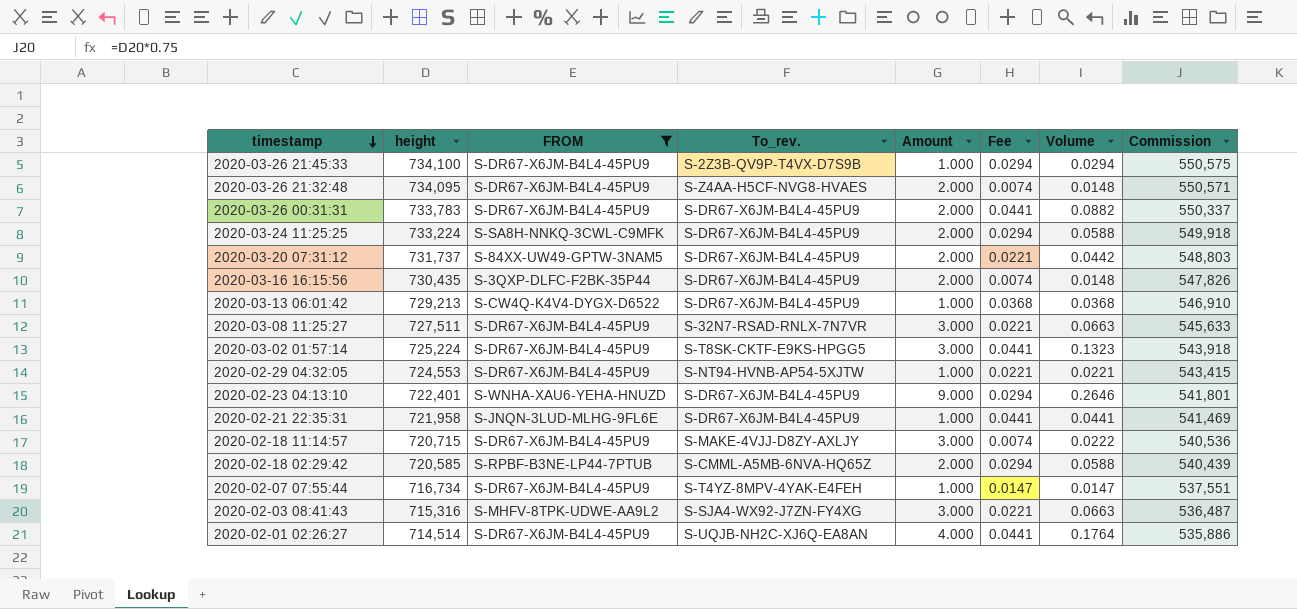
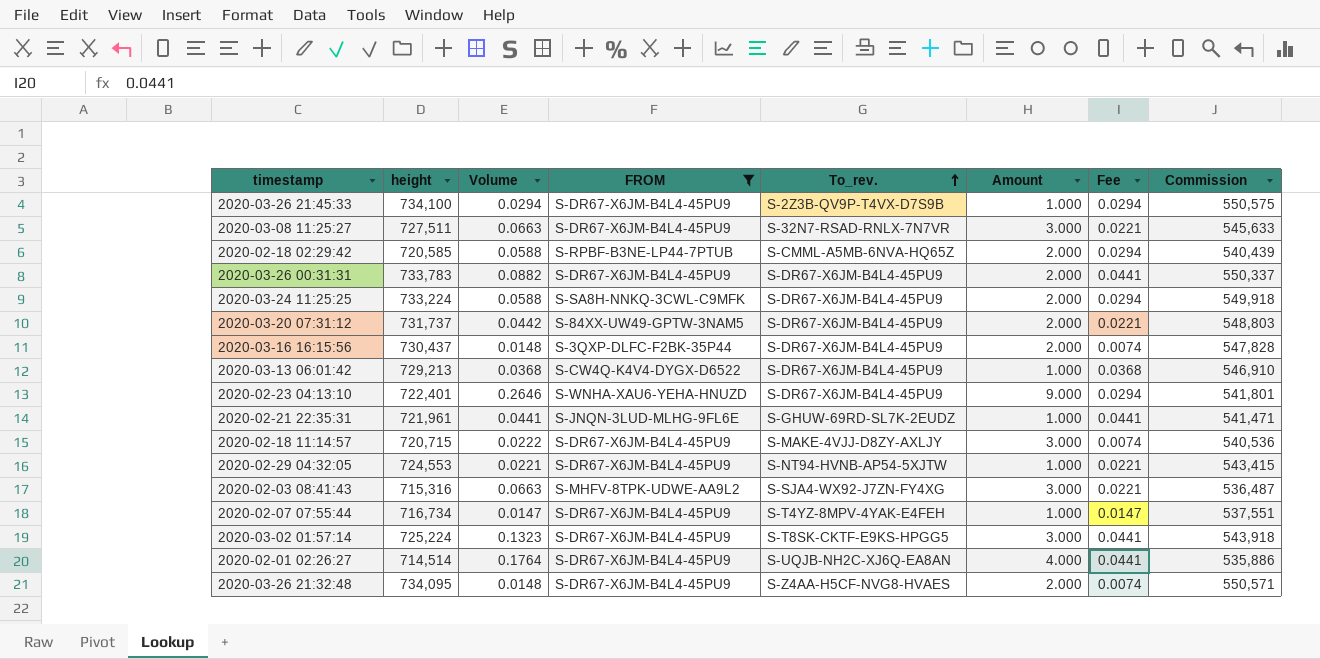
row order: timestamp descending -> To_rev. ascending
column Volume | position: 7 -> 3
2020-03-16 16:15:56 | height: 730,435 -> 730,437
2020-03-16 16:15:56 | Commission: 547,826 -> 547,828
2020-02-21 22:35:31 | height: 721,958 -> 721,961
2020-02-21 22:35:31 | To_rev.: S-DR67-X6JM-B4L4-45PU9 -> S-GHUW-69RD-SL7K-2EUDZ
2020-02-21 22:35:31 | Commission: 541,469 -> 541,471

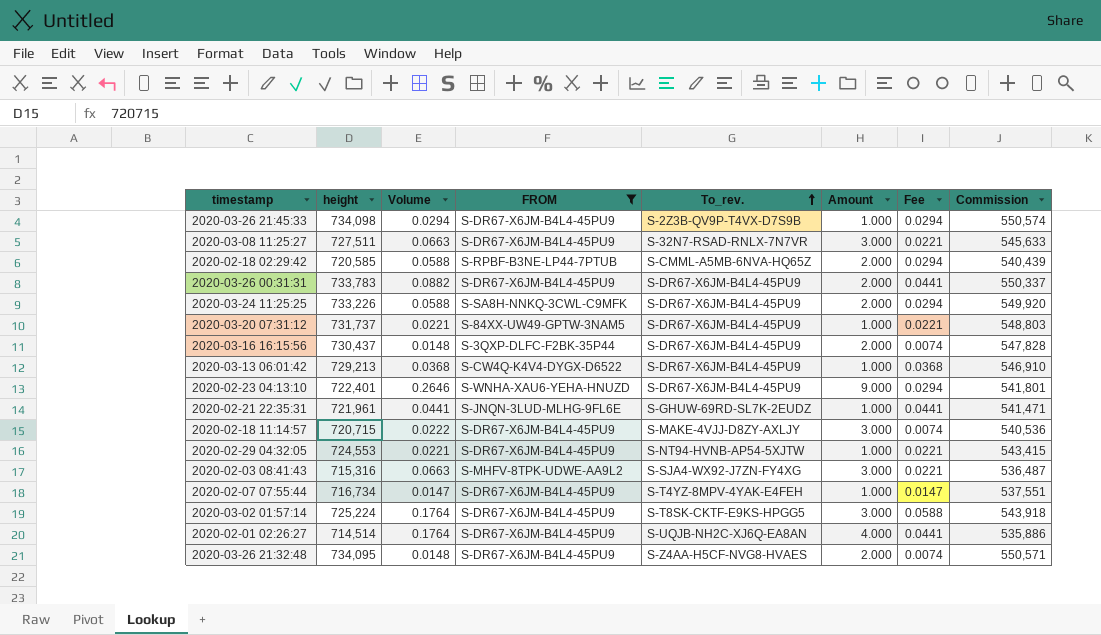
2020-03-26 21:45:33 | height: 734,100 -> 734,098
2020-03-26 21:45:33 | Commission: 550,575 -> 550,574
2020-03-24 11:25:25 | height: 733,224 -> 733,226
2020-03-24 11:25:25 | Commission: 549,918 -> 549,920
2020-03-20 07:31:12 | Volume: 0.0442 -> 0.0221
2020-03-20 07:31:12 | Amount: 2.000 -> 1.000
2020-03-02 01:57:14 | Volume: 0.1323 -> 0.1764
2020-03-02 01:57:14 | Fee: 0.0441 -> 0.0588

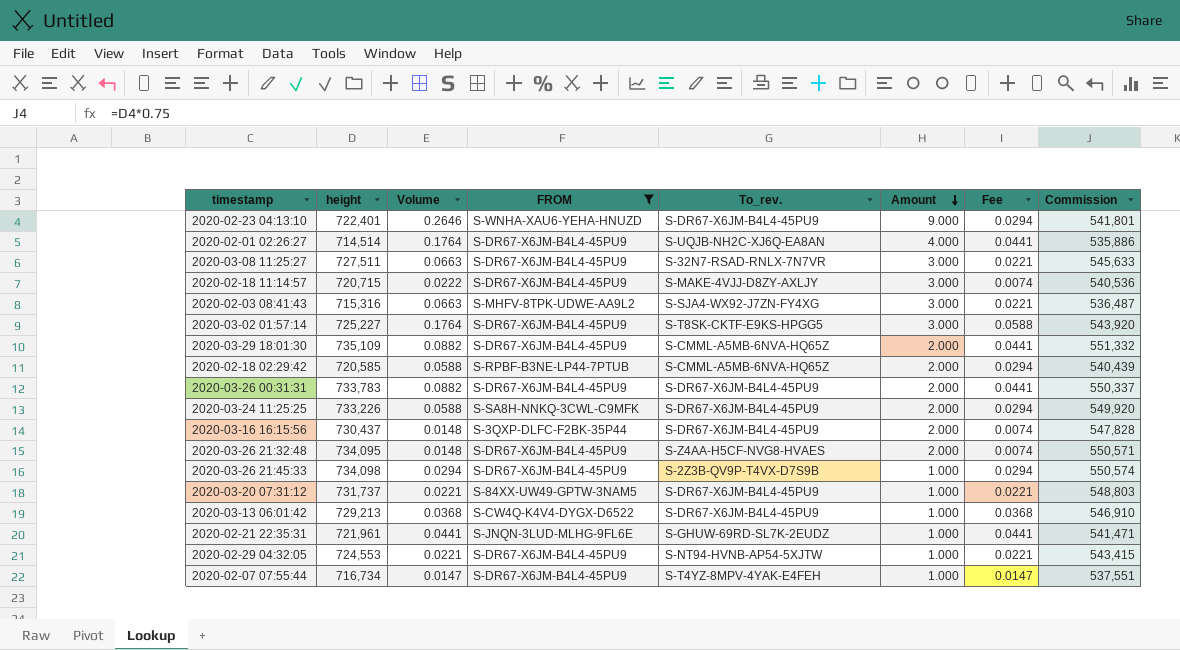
row order: To_rev. ascending -> Amount descending
2020-03-02 01:57:14 | height: 725,224 -> 725,227
2020-03-02 01:57:14 | Commission: 543,918 -> 543,920
row 2020-03-29 18:01:30: none -> 735,109 | 0.0882 | S-DR67-X6JM-B4L4-45PU9 | S-CMML-A5MB-6NVA-HQ65Z | 2.000 | 0.0441 | 551,332

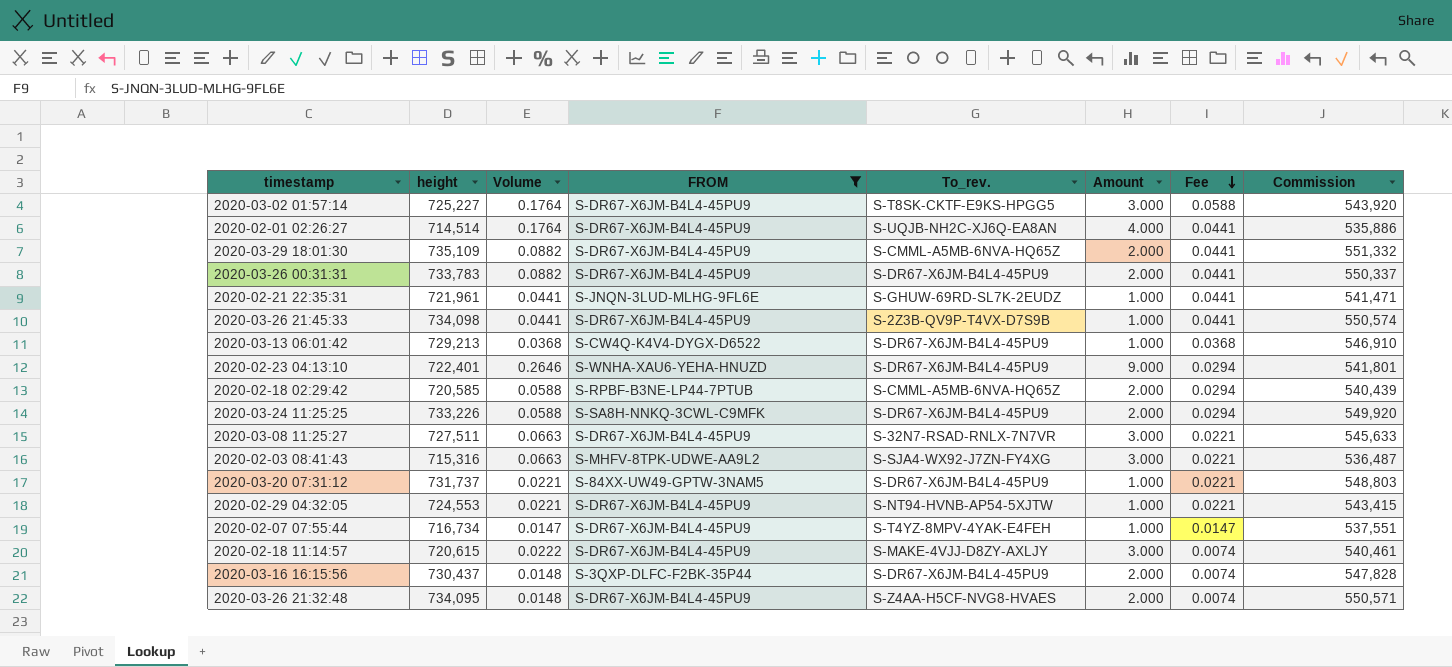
row order: Amount descending -> Fee descending
2020-03-26 21:45:33 | Volume: 0.0294 -> 0.0441
2020-03-26 21:45:33 | Fee: 0.0294 -> 0.0441
2020-02-18 11:14:57 | height: 720,715 -> 720,615
2020-02-18 11:14:57 | Commission: 540,536 -> 540,461

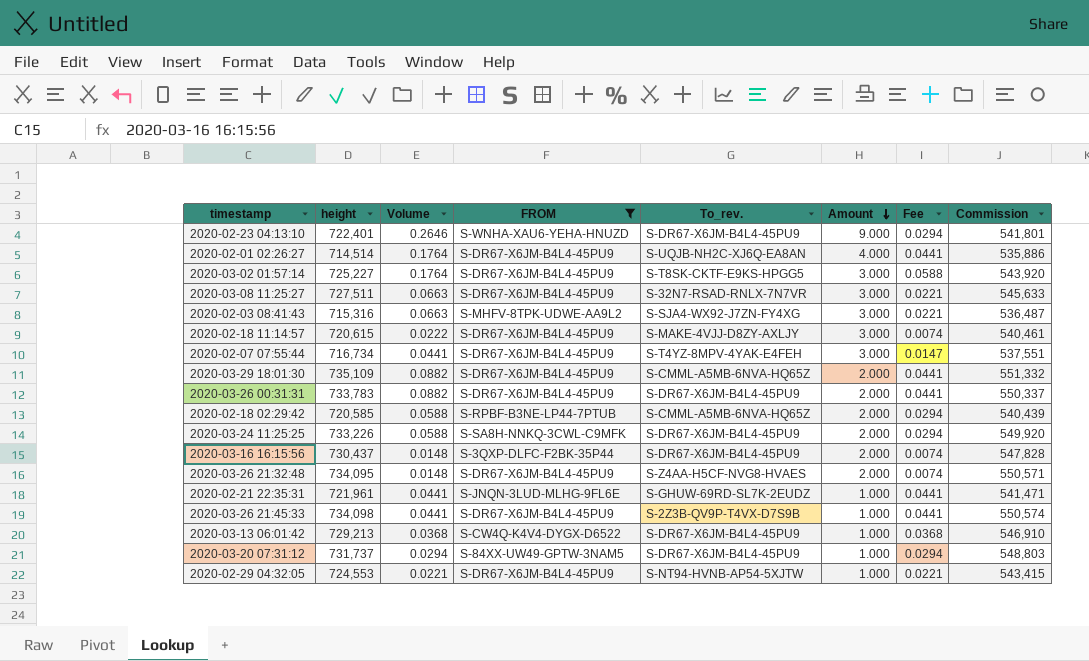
row order: Fee descending -> Amount descending
2020-02-07 07:55:44 | Volume: 0.0147 -> 0.0441
2020-02-07 07:55:44 | Amount: 1.000 -> 3.000
2020-03-20 07:31:12 | Volume: 0.0221 -> 0.0294
2020-03-20 07:31:12 | Fee: 0.0221 -> 0.0294

